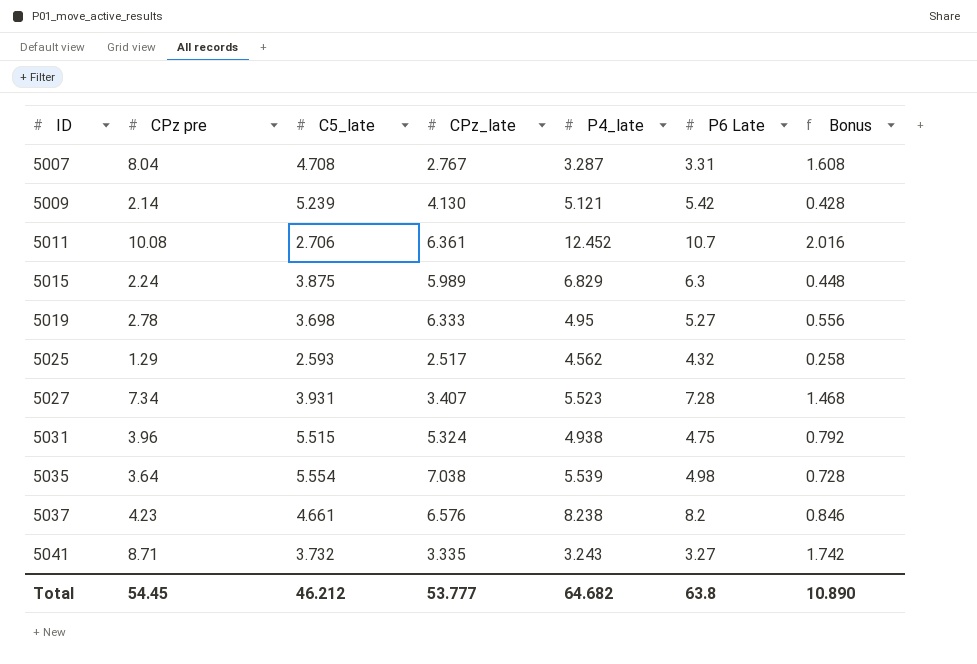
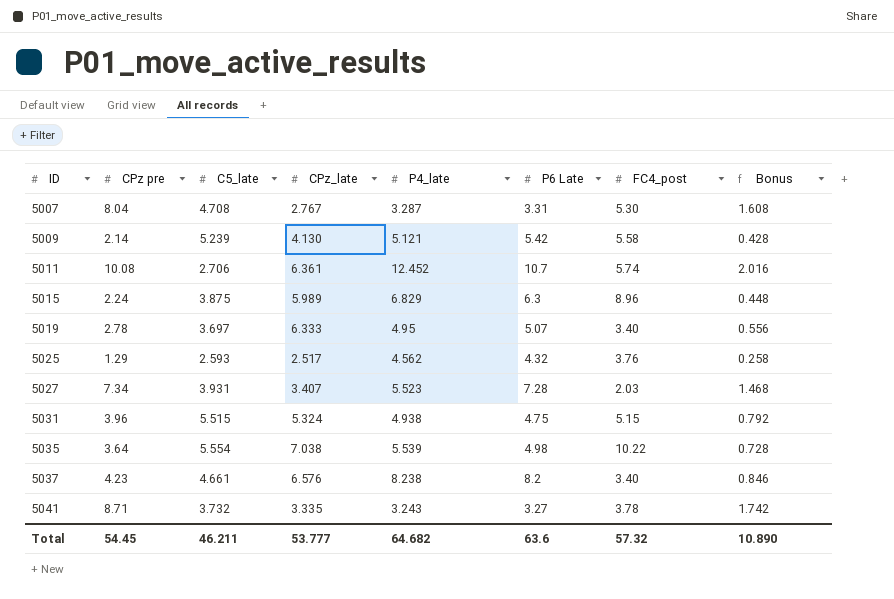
column FC4_post | position: none -> 7
5019 | C5_late: 3.698 -> 3.697
5019 | P6 Late: 5.27 -> 5.07
Total | C5_late: 46.212 -> 46.211
Total | P6 Late: 63.8 -> 63.6

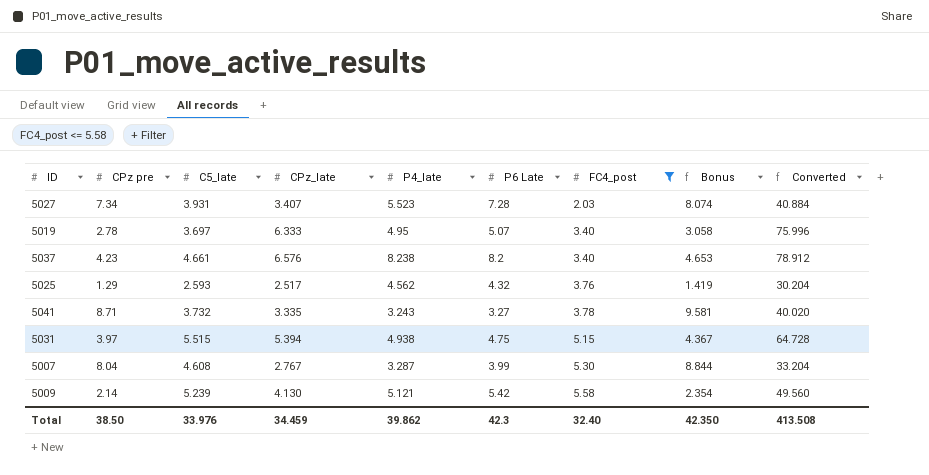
filter: none -> FC4_post <= 5.58
row order: ID ascending -> FC4_post ascending
column Bonus | formula: [CPz pre] * 0.2 -> [CPz pre] * 1.1
column Converted | formula: none -> [CPz_late] * 12
5031 | CPz pre: 3.96 -> 3.97
5031 | CPz_late: 5.324 -> 5.394
5007 | C5_late: 4.708 -> 4.608
5007 | P6 Late: 3.31 -> 3.99
Total | CPz pre: 54.45 -> 38.50
Total | C5_late: 46.211 -> 33.976
Total | CPz_late: 53.777 -> 34.459
Total | P4_late: 64.682 -> 39.862
Total | P6 Late: 63.6 -> 42.3
Total | FC4_post: 57.32 -> 32.40
Total | Bonus: 10.890 -> 42.350

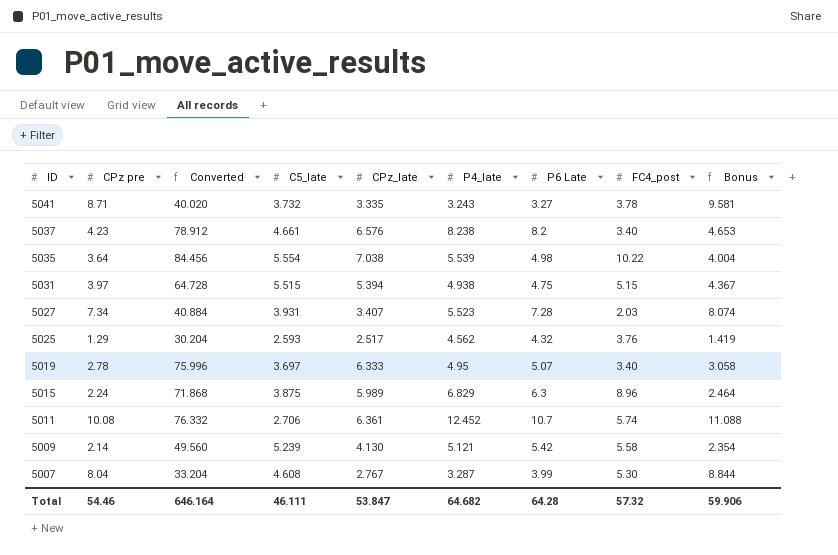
filter: FC4_post <= 5.58 -> none
row order: FC4_post ascending -> ID descending
column Converted | position: 9 -> 3
Total | CPz pre: 38.50 -> 54.46
Total | Converted: 413.508 -> 646.164
Total | C5_late: 33.976 -> 46.111
Total | CPz_late: 34.459 -> 53.847
Total | P4_late: 39.862 -> 64.682
Total | P6 Late: 42.3 -> 64.28
Total | FC4_post: 32.40 -> 57.32
Total | Bonus: 42.350 -> 59.906

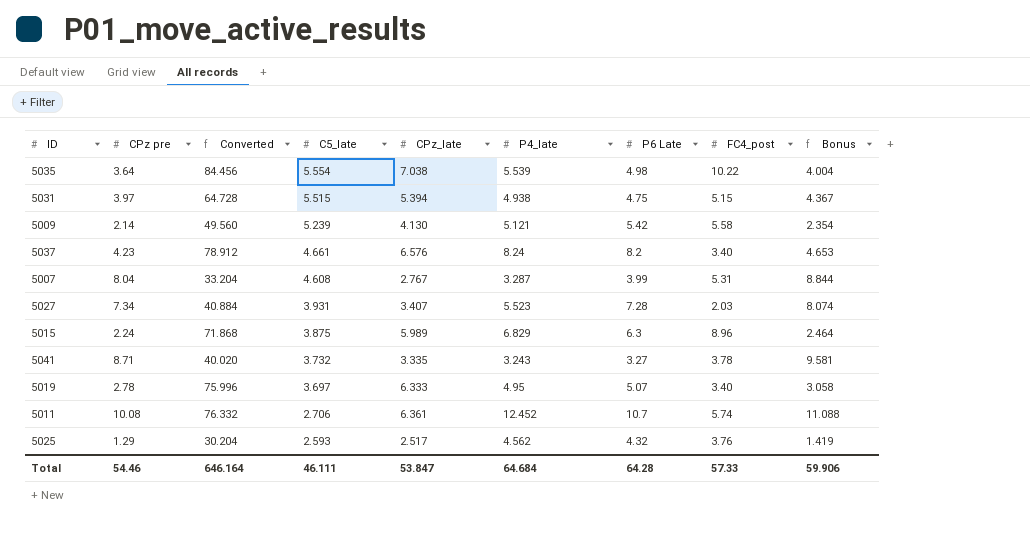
row order: ID descending -> C5_late descending
5037 | P4_late: 8.238 -> 8.24
5007 | FC4_post: 5.30 -> 5.31
Total | P4_late: 64.682 -> 64.684
Total | FC4_post: 57.32 -> 57.33

